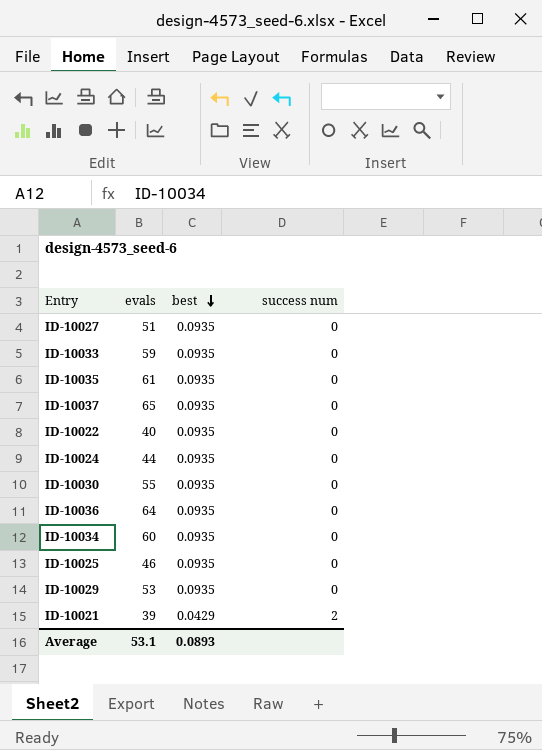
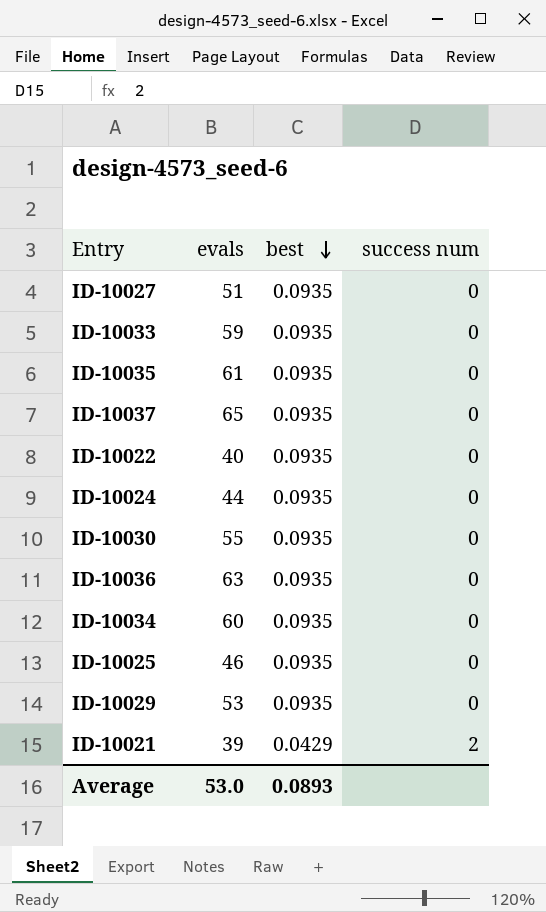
ID-10036 | evals: 64 -> 63
Average | evals: 53.1 -> 53.0

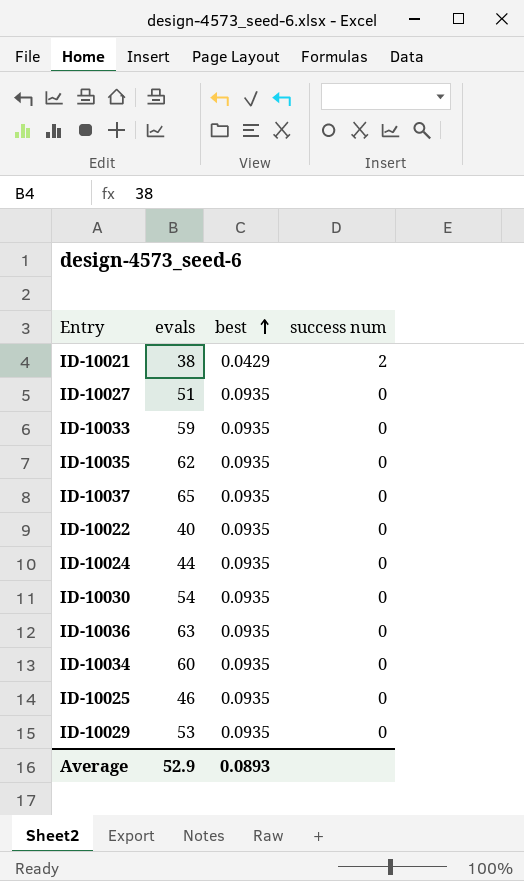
row order: best descending -> best ascending
ID-10021 | evals: 39 -> 38
ID-10035 | evals: 61 -> 62
ID-10030 | evals: 55 -> 54
Average | evals: 53.0 -> 52.9

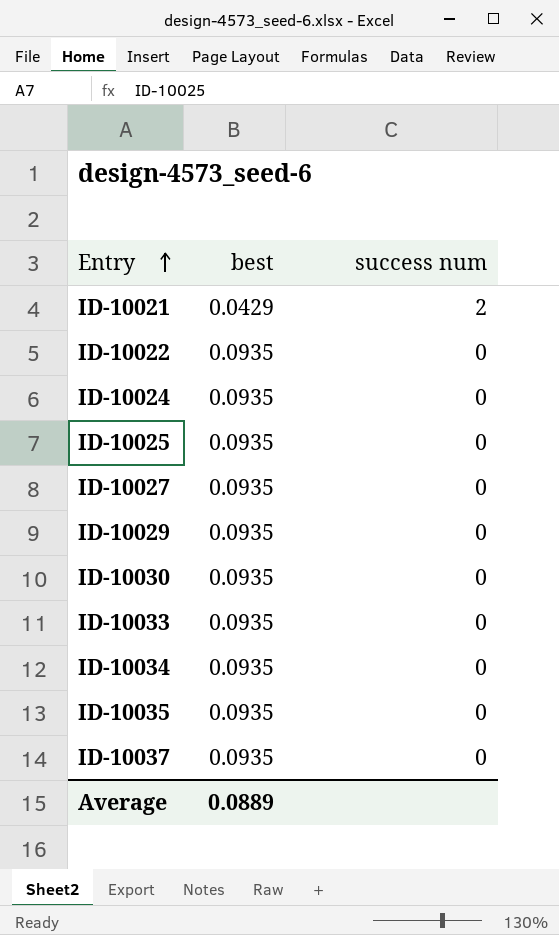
row order: best ascending -> Entry ascending
column evals | position: 2 -> none
row ID-10036: 63 | 0.0935 | 0 -> none
Average | best: 0.0893 -> 0.0889

